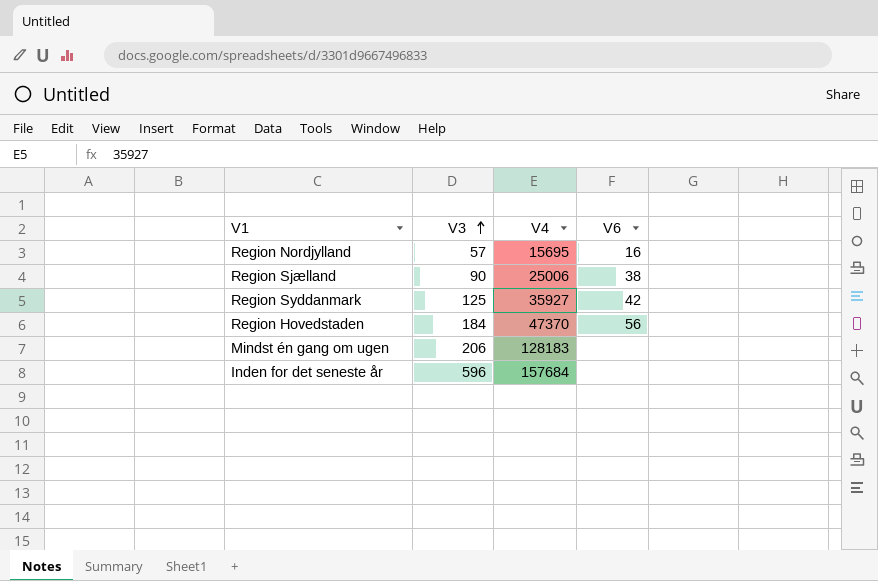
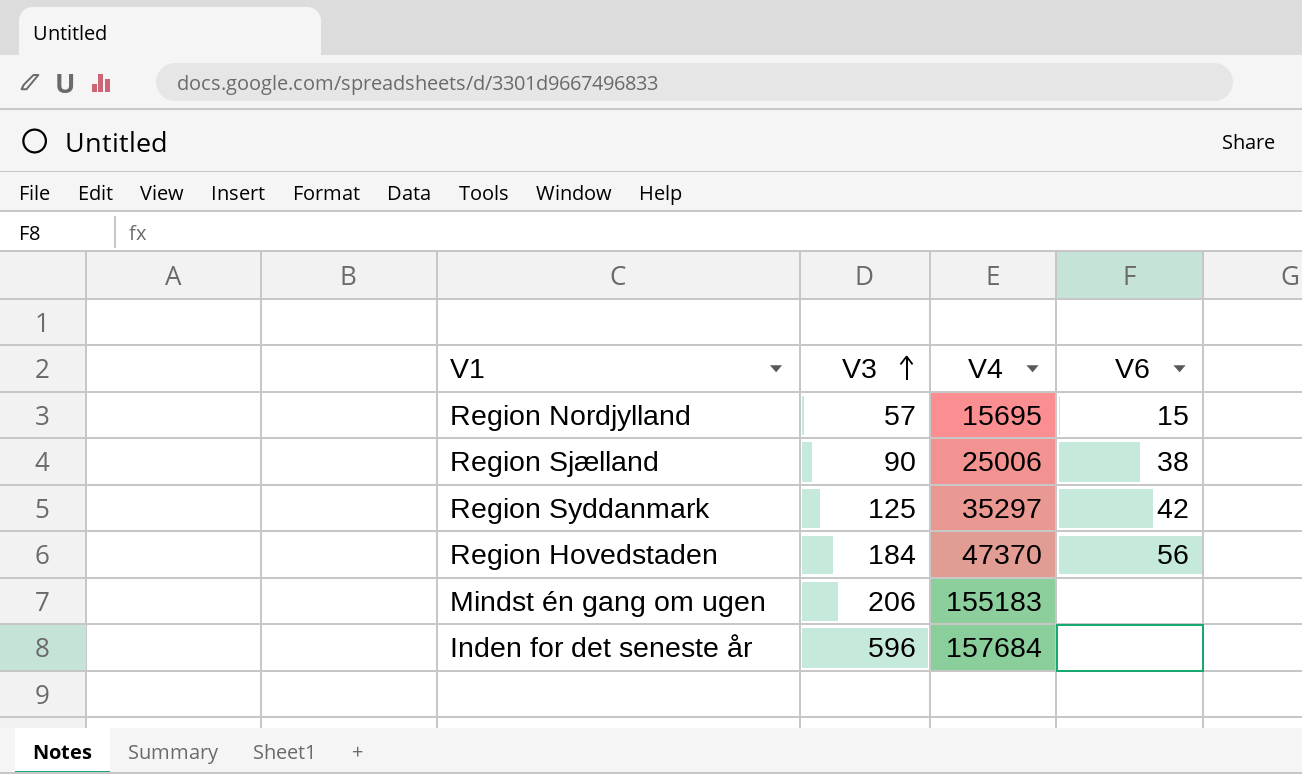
Region Nordjylland | V6: 16 -> 15
Region Syddanmark | V4: 35927 -> 35297
Mindst én gang om ugen | V4: 128183 -> 155183

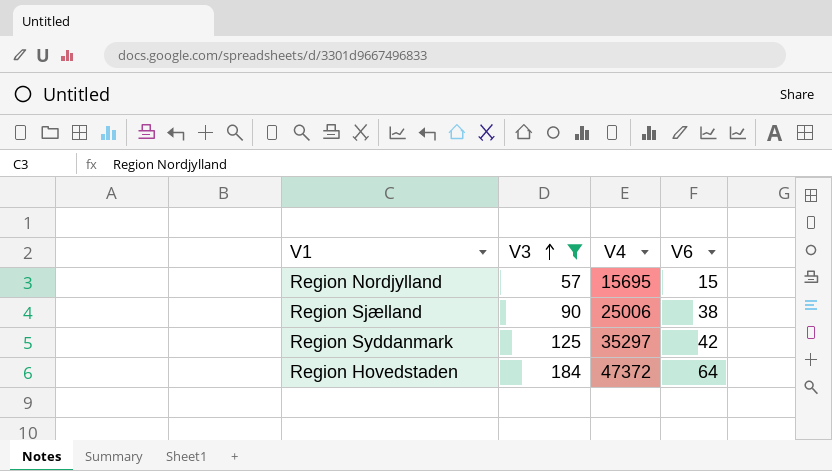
filter: none -> V3 <= 184
Region Hovedstaden | V4: 47370 -> 47372
Region Hovedstaden | V6: 56 -> 64

